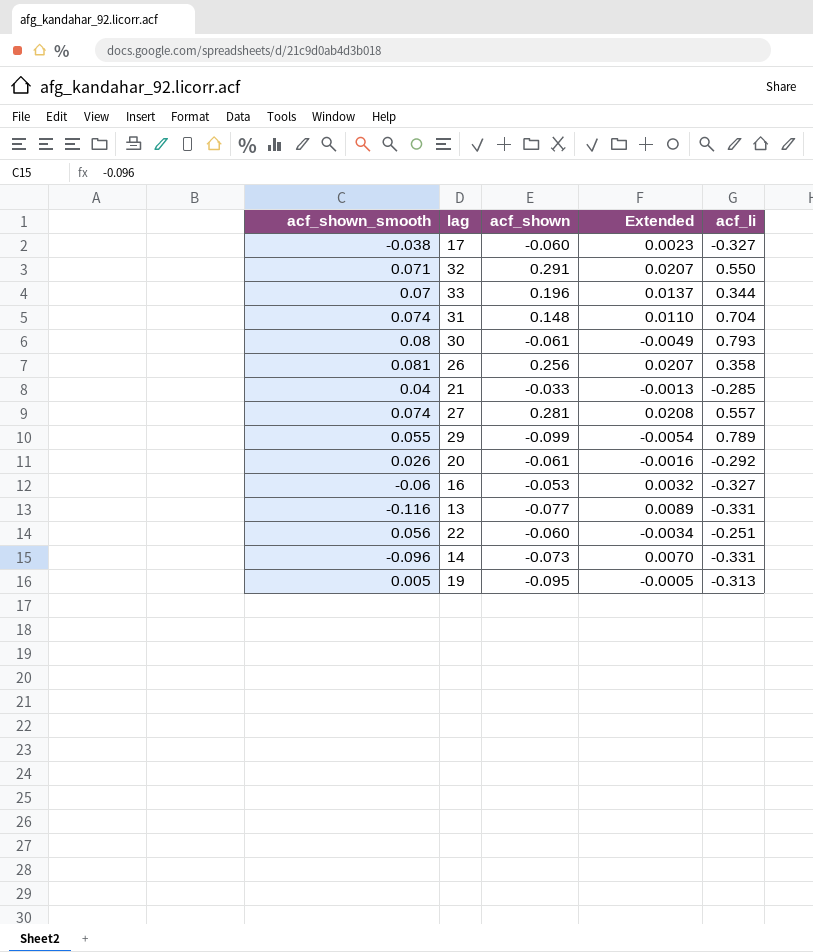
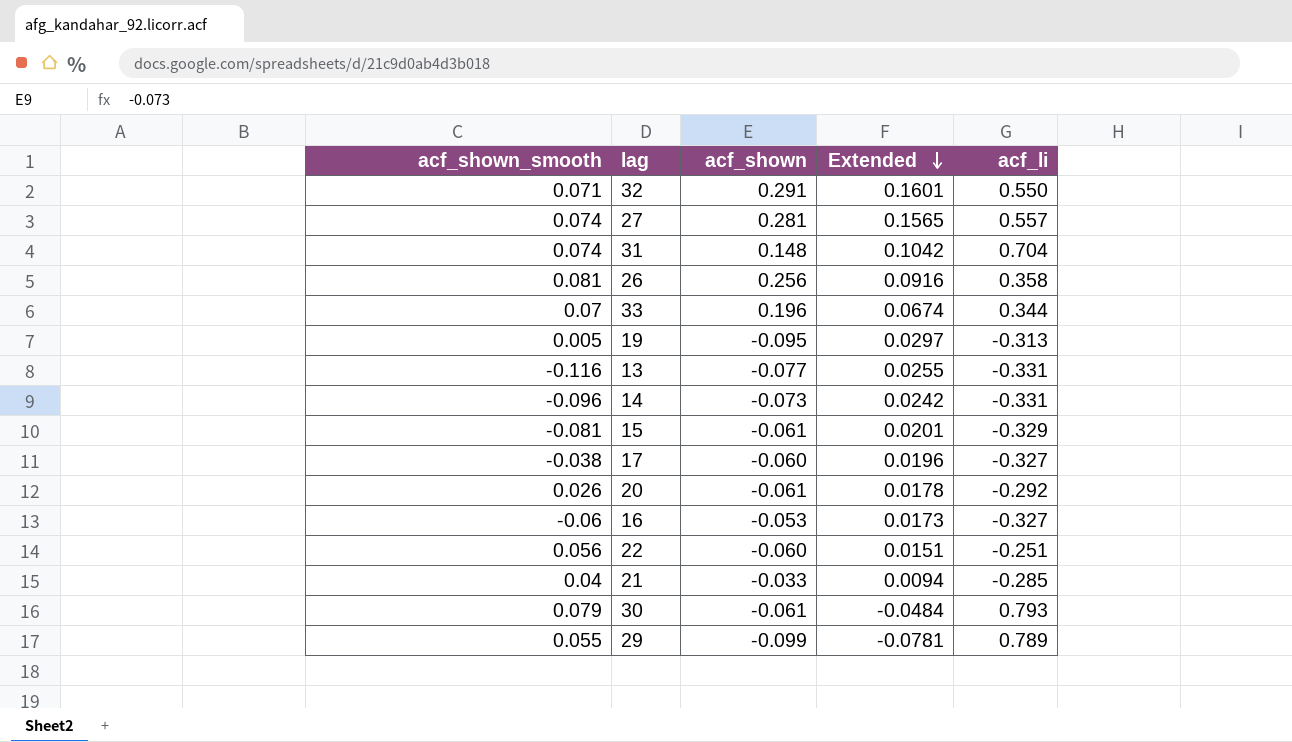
row order: none -> Extended descending
column Extended | formula: [acf_shown_smooth] * [acf_shown] -> [acf_shown] * [acf_li]
row 15: none -> -0.081 | -0.061 | 0.0201 | -0.329
30 | acf_shown_smooth: 0.08 -> 0.079

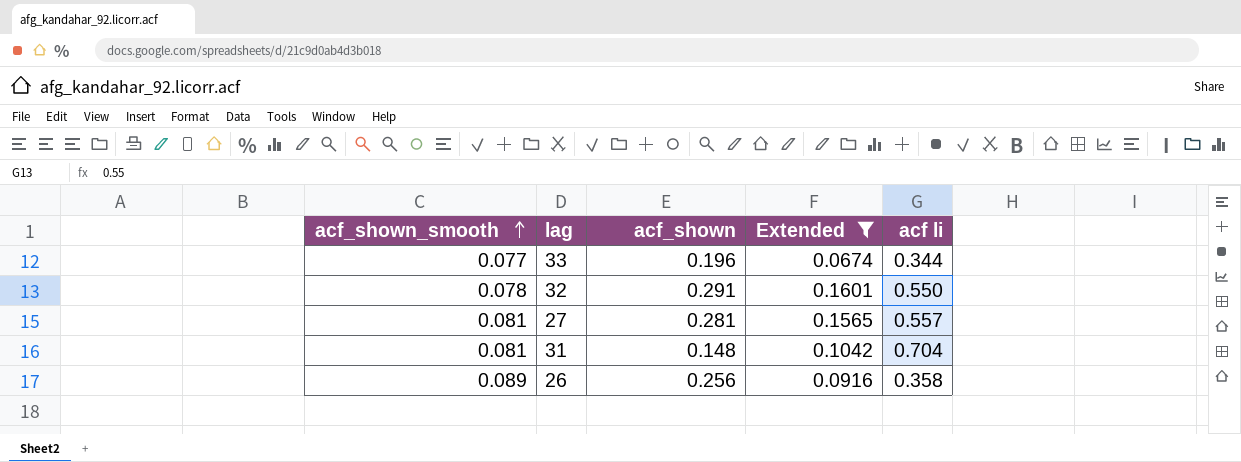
filter: none -> Extended >= 0.0674
row order: Extended descending -> acf_shown_smooth ascending
column name: acf_li -> acf li
33 | acf_shown_smooth: 0.07 -> 0.077
32 | acf_shown_smooth: 0.071 -> 0.078
27 | acf_shown_smooth: 0.074 -> 0.081
31 | acf_shown_smooth: 0.074 -> 0.081
26 | acf_shown_smooth: 0.081 -> 0.089

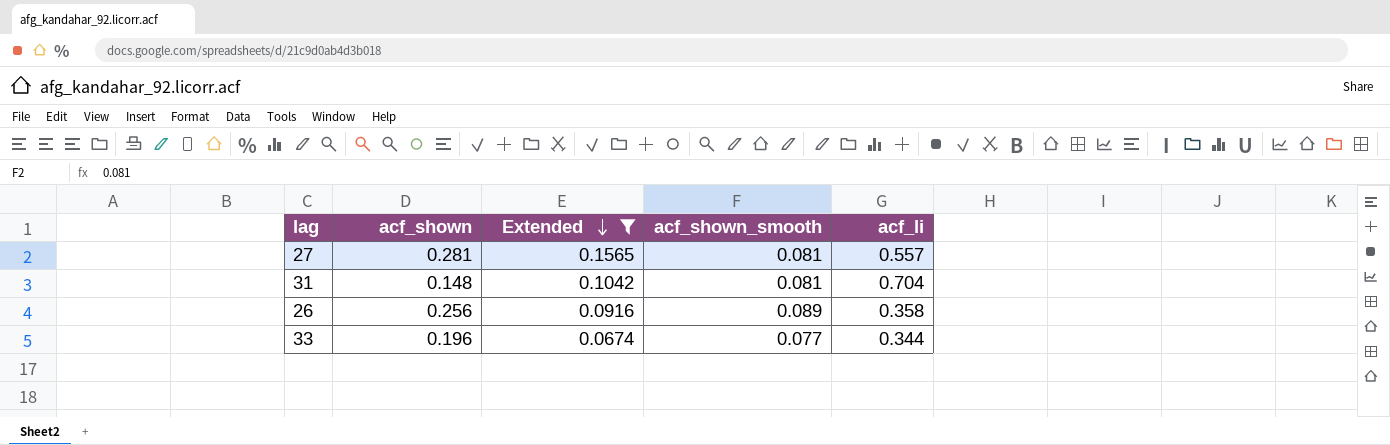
row order: acf_shown_smooth ascending -> Extended descending
column acf_shown_smooth | position: 1 -> 4
column name: acf li -> acf_li
row 32: 0.078 | 0.291 | 0.1601 | 0.550 -> none

